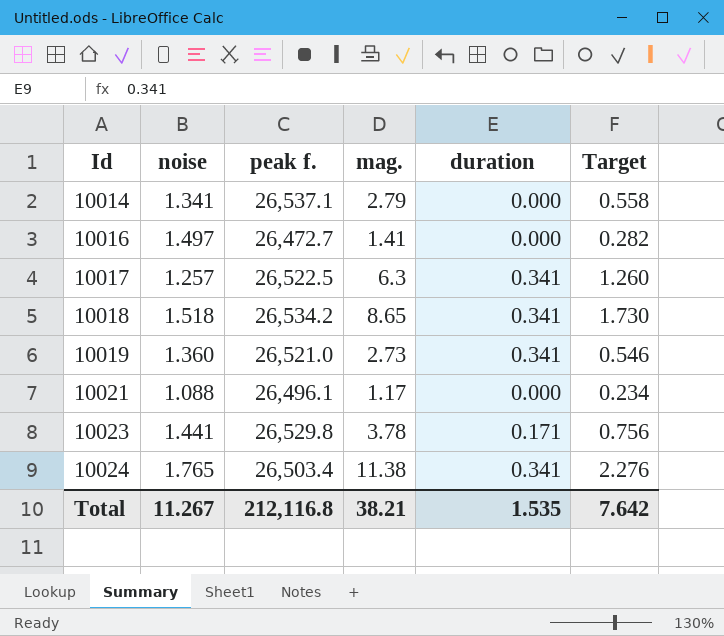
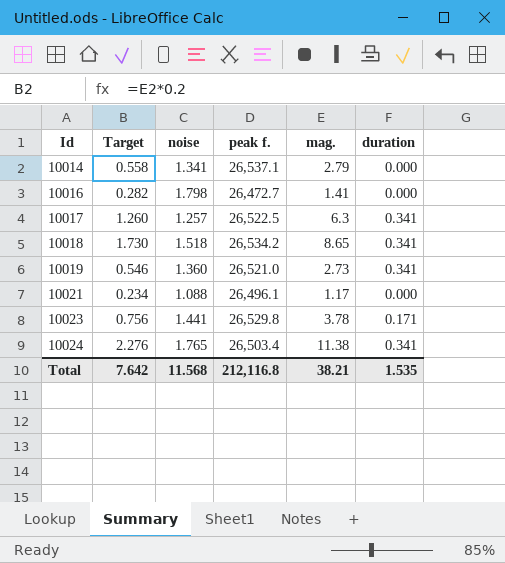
column Target | position: 6 -> 2
10016 | noise: 1.497 -> 1.798
Total | noise: 11.267 -> 11.568

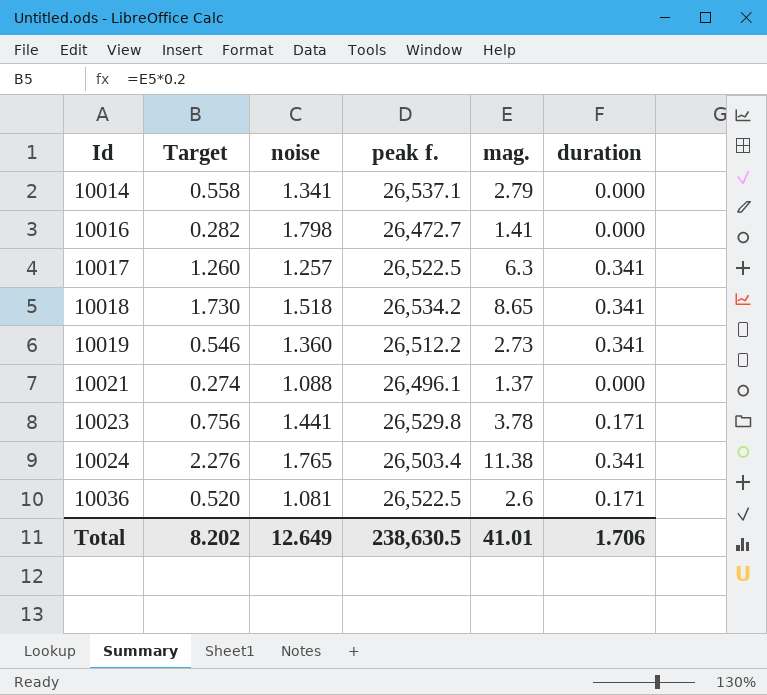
10019 | peak f.: 26,521.0 -> 26,512.2
10021 | Target: 0.234 -> 0.274
10021 | mag.: 1.17 -> 1.37
row 10036: none -> 0.520 | 1.081 | 26,522.5 | 2.6 | 0.171
Total | Target: 7.642 -> 8.202
Total | noise: 11.568 -> 12.649
Total | peak f.: 212,116.8 -> 238,630.5
Total | mag.: 38.21 -> 41.01
Total | duration: 1.535 -> 1.706

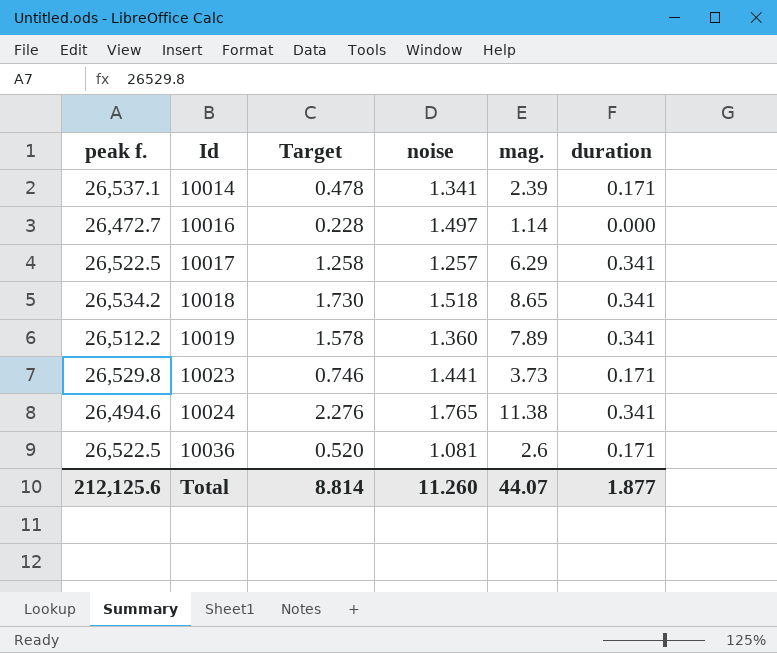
column peak f. | position: 4 -> 1
row 10021: 0.274 | 1.088 | 26,496.1 | 1.37 | 0.000 -> none
10014 | Target: 0.558 -> 0.478
10014 | mag.: 2.79 -> 2.39
10014 | duration: 0.000 -> 0.171
10016 | Target: 0.282 -> 0.228
10016 | noise: 1.798 -> 1.497
10016 | mag.: 1.41 -> 1.14
10017 | Target: 1.260 -> 1.258
10017 | mag.: 6.3 -> 6.29
10019 | Target: 0.546 -> 1.578
10019 | mag.: 2.73 -> 7.89
10023 | Target: 0.756 -> 0.746
10023 | mag.: 3.78 -> 3.73
10024 | peak f.: 26,503.4 -> 26,494.6
Total | peak f.: 238,630.5 -> 212,125.6
Total | Target: 8.202 -> 8.814
Total | noise: 12.649 -> 11.260
Total | mag.: 41.01 -> 44.07
Total | duration: 1.706 -> 1.877

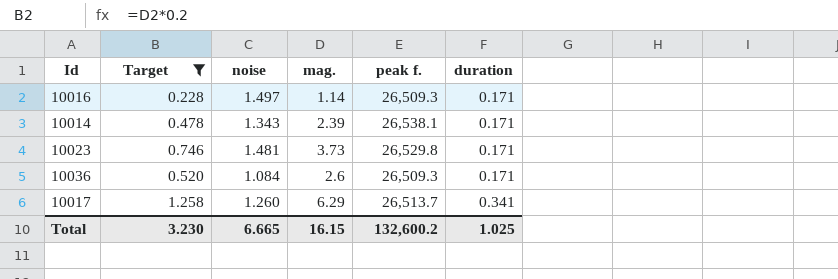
filter: none -> Target <= 1.258
row order: Id ascending -> duration ascending
column peak f. | position: 1 -> 5
10016 | peak f.: 26,472.7 -> 26,509.3
10016 | duration: 0.000 -> 0.171
10014 | noise: 1.341 -> 1.343
10014 | peak f.: 26,537.1 -> 26,538.1
10023 | noise: 1.441 -> 1.481
10036 | noise: 1.081 -> 1.084
10036 | peak f.: 26,522.5 -> 26,509.3
10017 | noise: 1.257 -> 1.260
10017 | peak f.: 26,522.5 -> 26,513.7
Total | Target: 8.814 -> 3.230
Total | noise: 11.260 -> 6.665
Total | mag.: 44.07 -> 16.15
Total | peak f.: 212,125.6 -> 132,600.2
Total | duration: 1.877 -> 1.025

